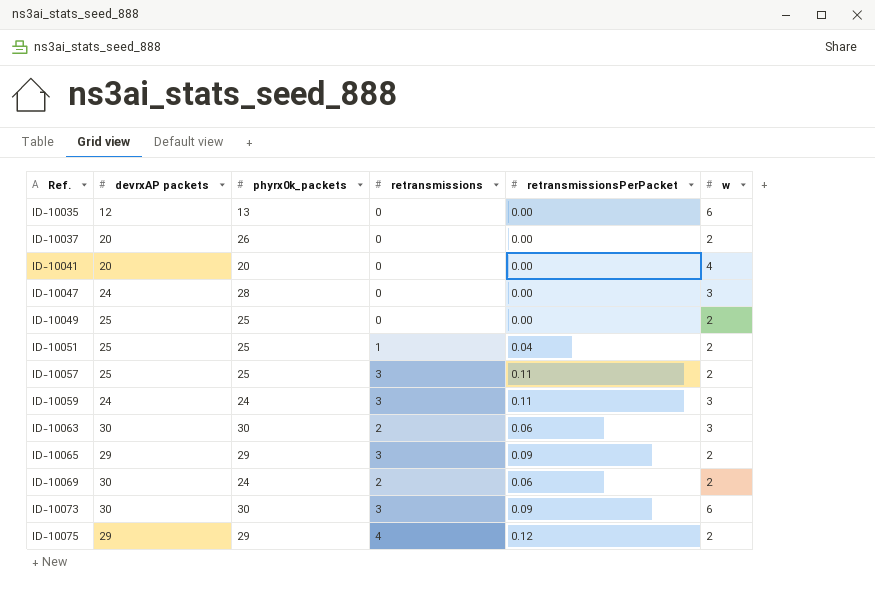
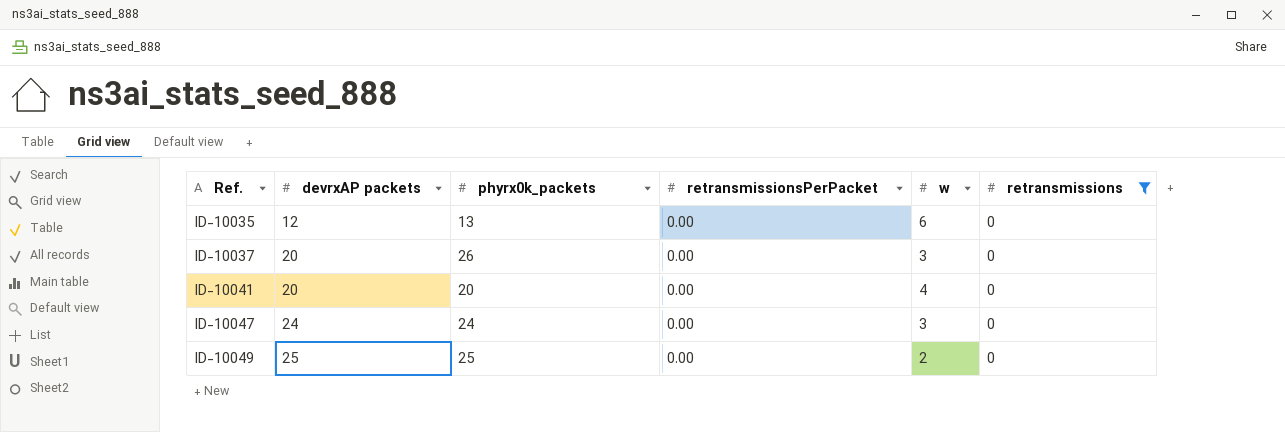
filter: none -> retransmissions = 0
column retransmissions | position: 4 -> 6
ID-10037 | w: 2 -> 3
ID-10047 | phyrx0k_packets: 28 -> 24

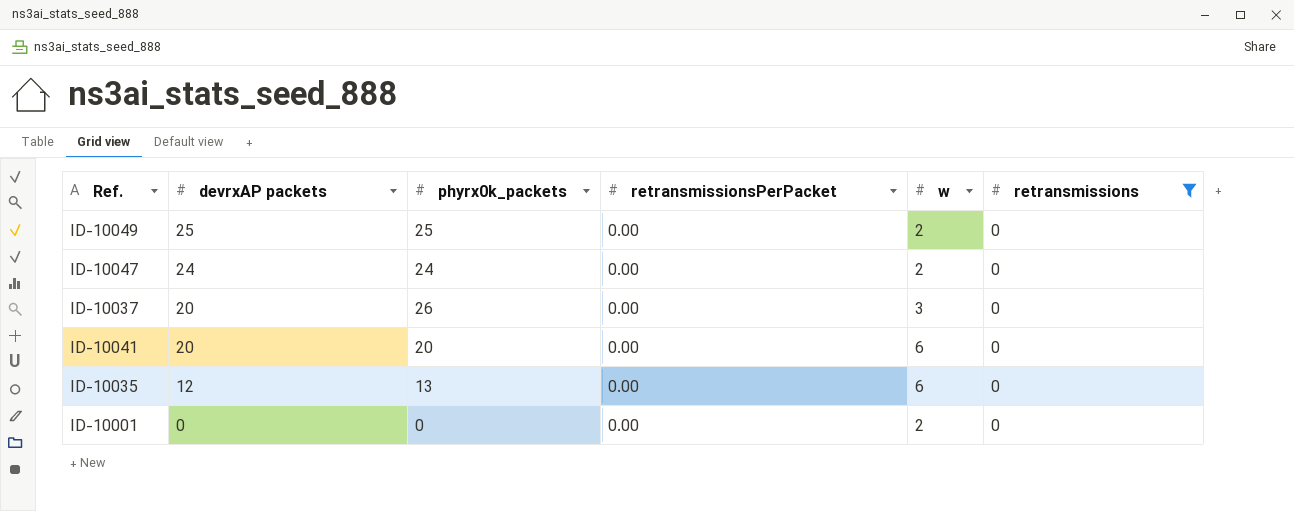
row order: Ref. ascending -> devrxAP packets descending
ID-10047 | w: 3 -> 2
ID-10041 | w: 4 -> 6
row ID-10001: none -> 0 | 0 | 0.00 | 2 | 0

